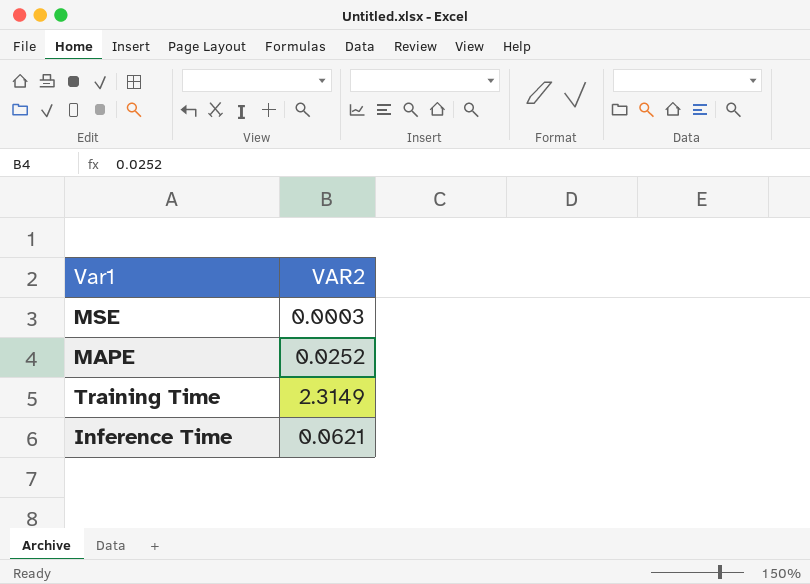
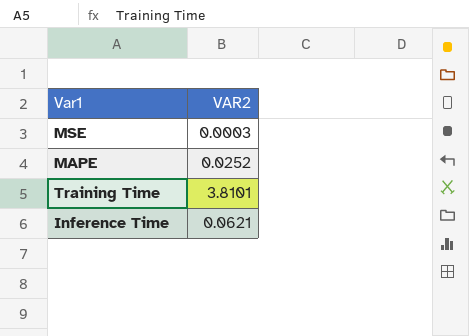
Training Time | VAR2: 2.3149 -> 3.8101

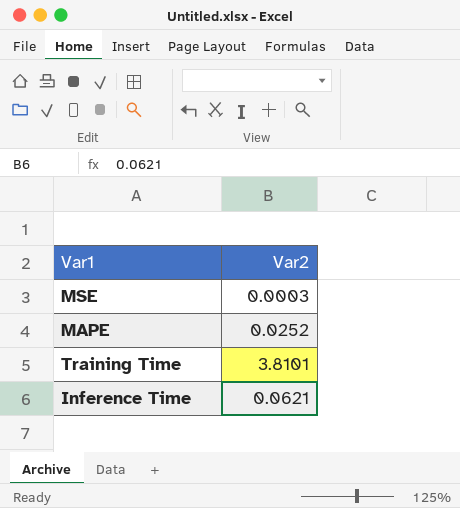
column name: VAR2 -> Var2

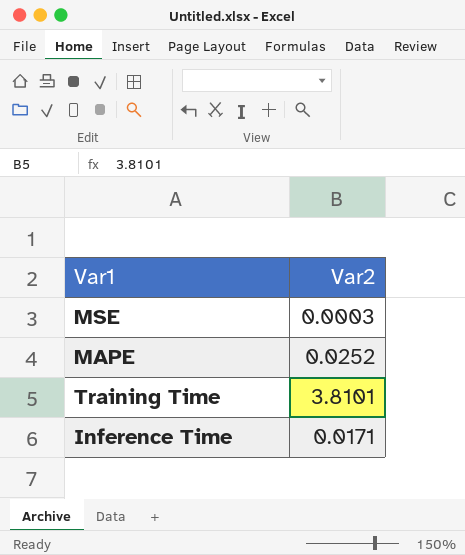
Inference Time | Var2: 0.0621 -> 0.0171

